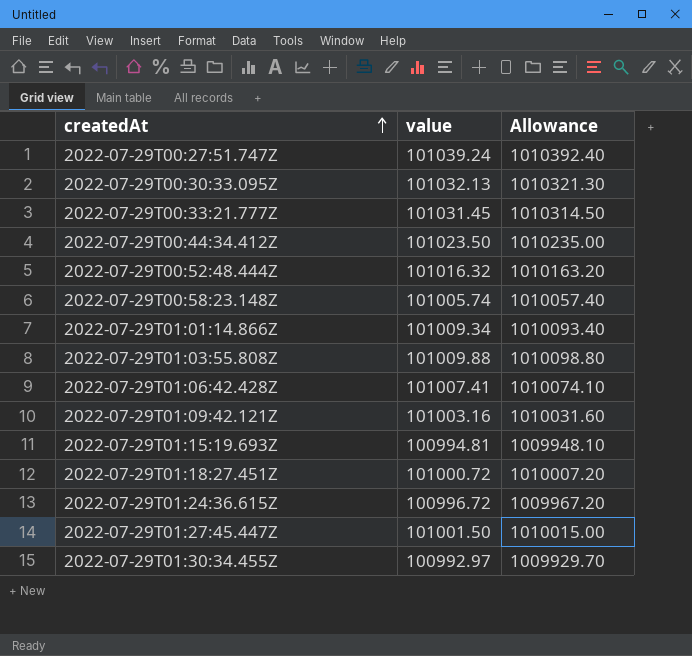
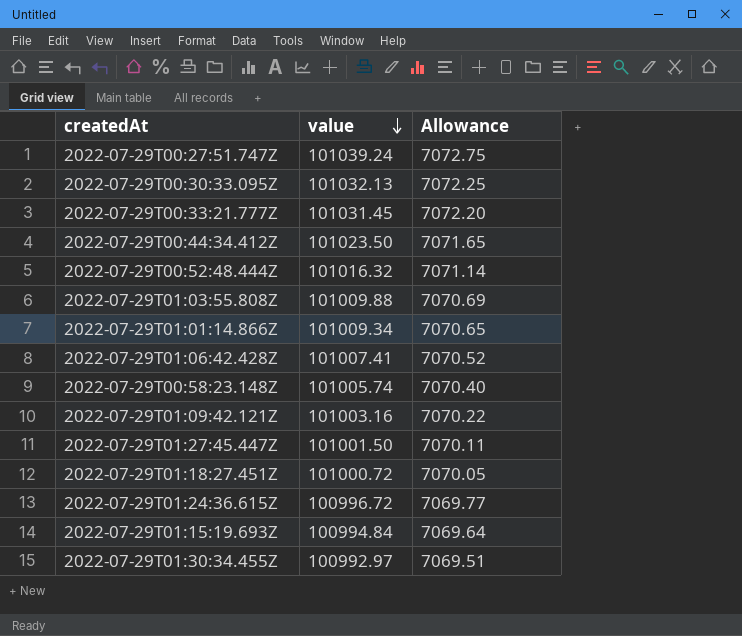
row order: createdAt ascending -> value descending
column Allowance | formula: [value] * 10 -> [value] * 0.07
2022-07-29T01:15:19.693Z | value: 100994.81 -> 100994.84

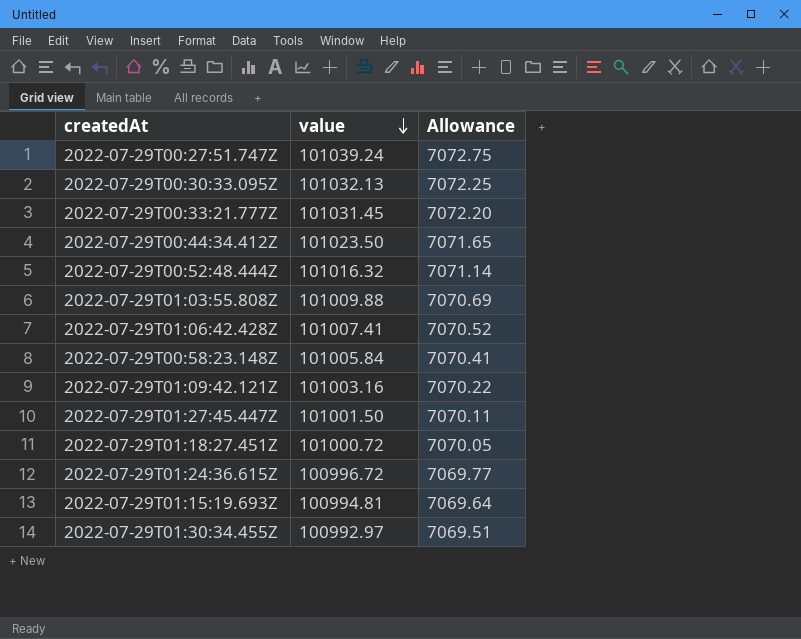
row 2022-07-29T01:01:14.866Z: 101009.34 | 7070.65 -> none
2022-07-29T00:58:23.148Z | value: 101005.74 -> 101005.84
2022-07-29T00:58:23.148Z | Allowance: 7070.40 -> 7070.41
2022-07-29T01:15:19.693Z | value: 100994.84 -> 100994.81

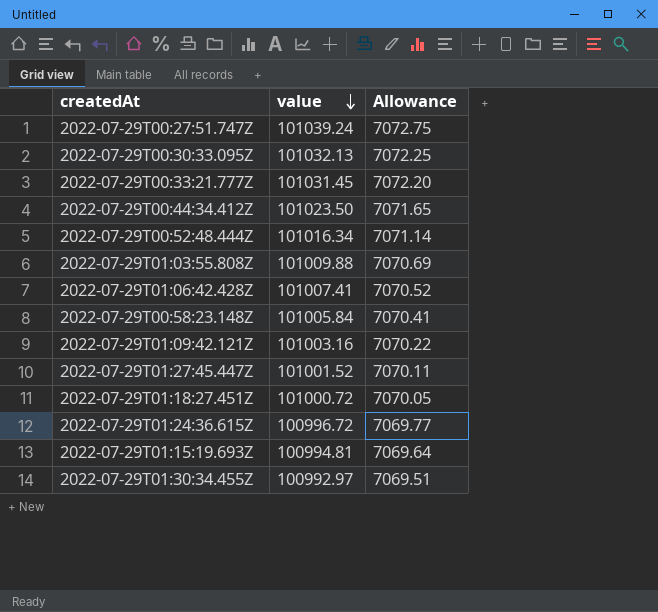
2022-07-29T00:52:48.444Z | value: 101016.32 -> 101016.34
2022-07-29T01:27:45.447Z | value: 101001.50 -> 101001.52

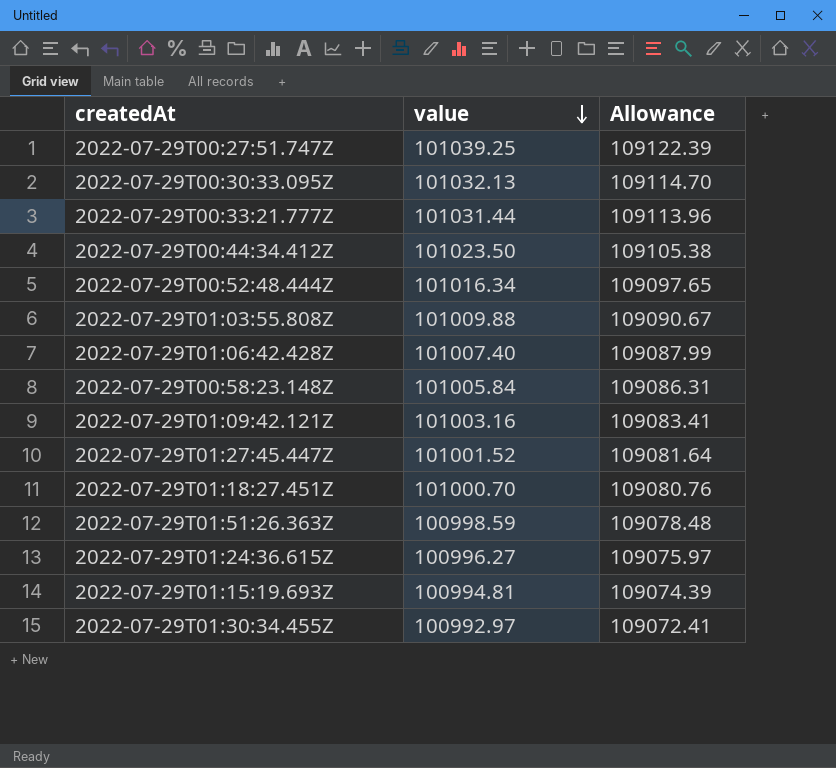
column Allowance | formula: [value] * 0.07 -> [value] * 1.08
2022-07-29T00:27:51.747Z | value: 101039.24 -> 101039.25
2022-07-29T00:33:21.777Z | value: 101031.45 -> 101031.44
2022-07-29T01:06:42.428Z | value: 101007.41 -> 101007.40
2022-07-29T01:18:27.451Z | value: 101000.72 -> 101000.70
row 2022-07-29T01:51:26.363Z: none -> 100998.59 | 109078.48
2022-07-29T01:24:36.615Z | value: 100996.72 -> 100996.27

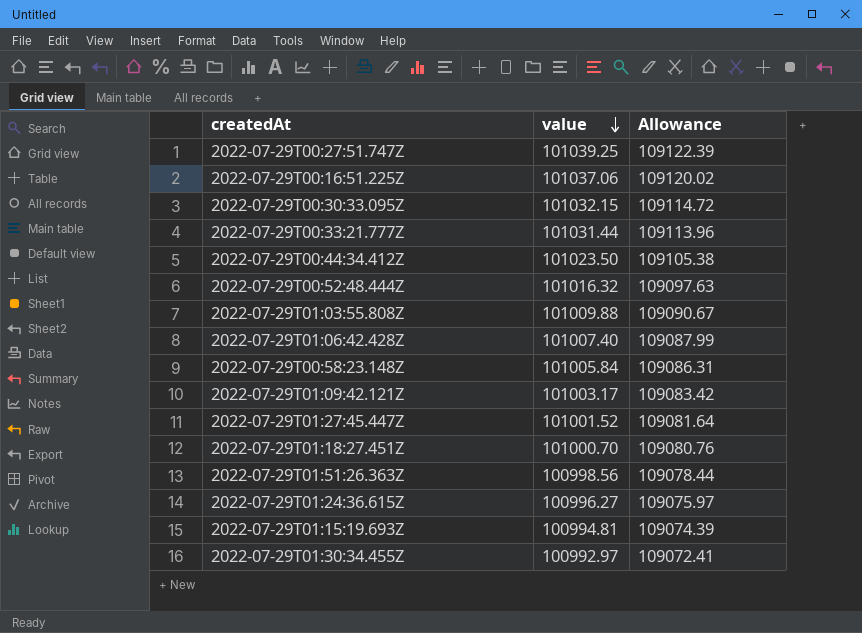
row 2022-07-29T00:16:51.225Z: none -> 101037.06 | 109120.02
2022-07-29T00:30:33.095Z | value: 101032.13 -> 101032.15
2022-07-29T00:30:33.095Z | Allowance: 109114.70 -> 109114.72
2022-07-29T00:52:48.444Z | value: 101016.34 -> 101016.32
2022-07-29T00:52:48.444Z | Allowance: 109097.65 -> 109097.63
2022-07-29T01:09:42.121Z | value: 101003.16 -> 101003.17
2022-07-29T01:09:42.121Z | Allowance: 109083.41 -> 109083.42
2022-07-29T01:51:26.363Z | value: 100998.59 -> 100998.56
2022-07-29T01:51:26.363Z | Allowance: 109078.48 -> 109078.44

